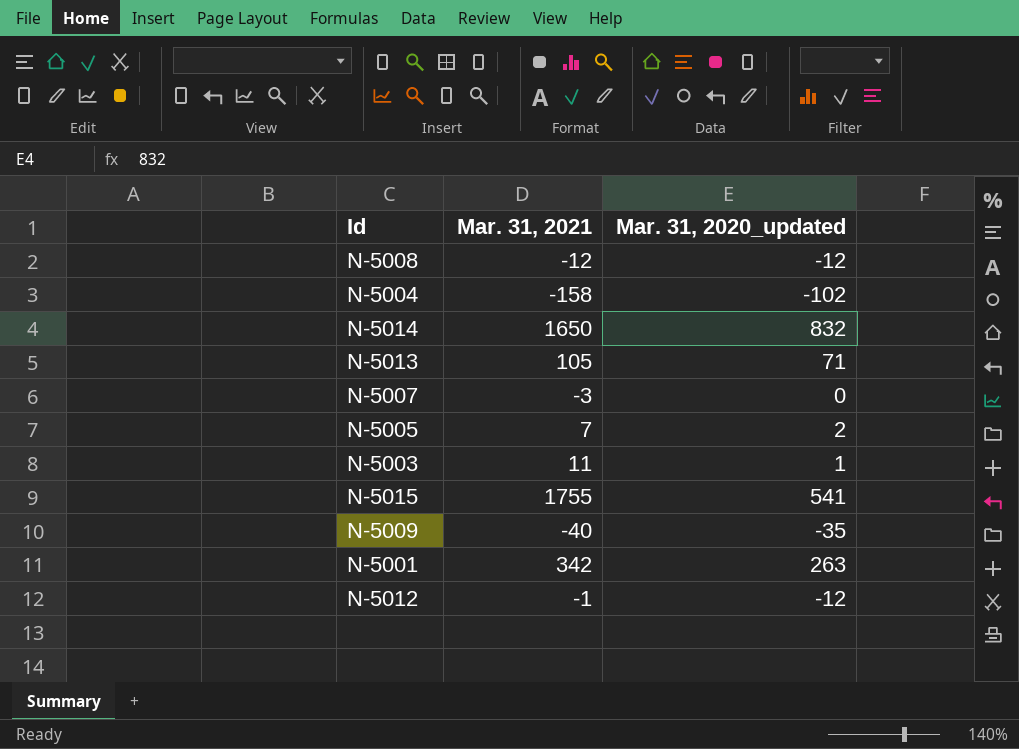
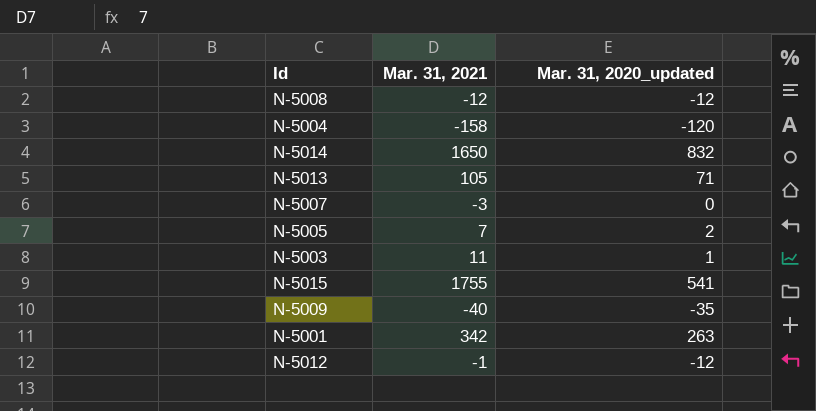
N-5004 | Mar. 31, 2020_updated: -102 -> -120

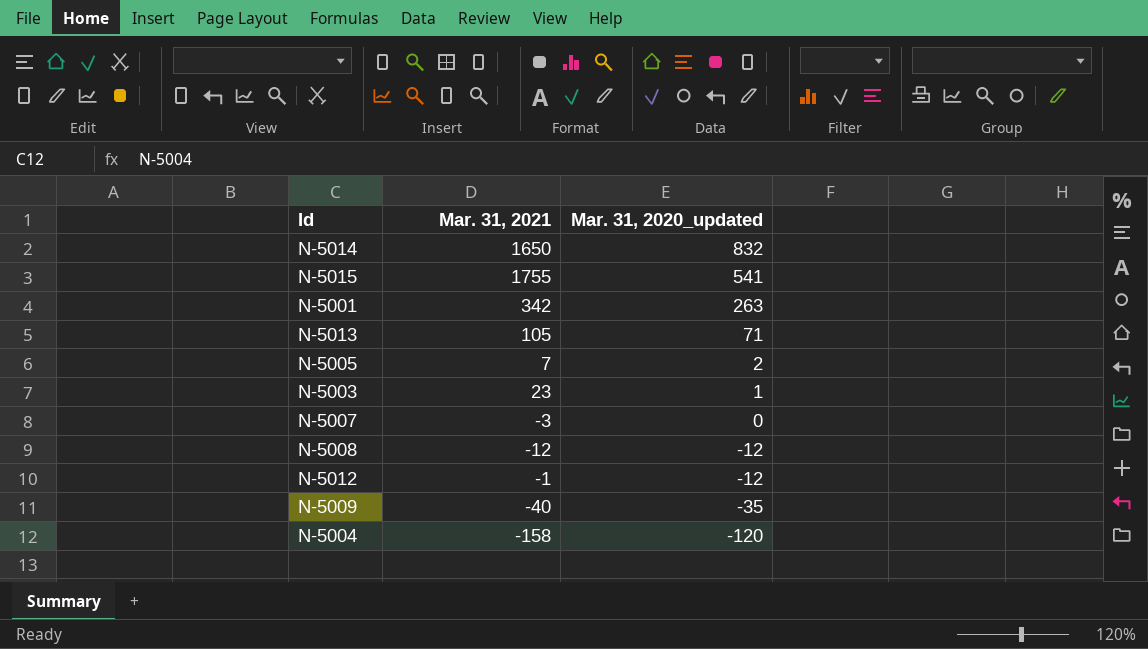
row order: none -> Mar. 31, 2020_updated descending
N-5003 | Mar. 31, 2021: 11 -> 23

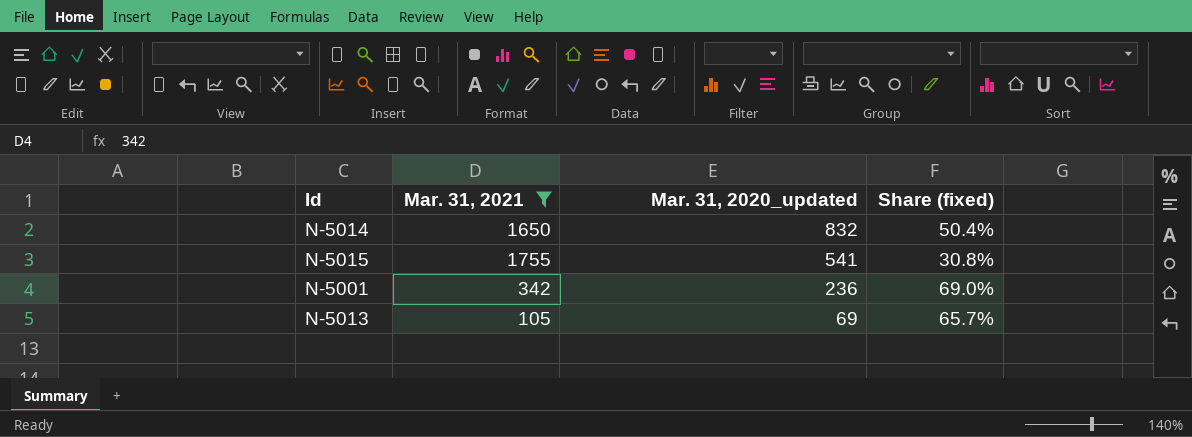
filter: none -> Mar. 31, 2021 >= 105
column Share (fixed) | formula: none -> [Mar. 31, 2020_updated] / [Mar. 31, 2021]
N-5001 | Mar. 31, 2020_updated: 263 -> 236
N-5013 | Mar. 31, 2020_updated: 71 -> 69

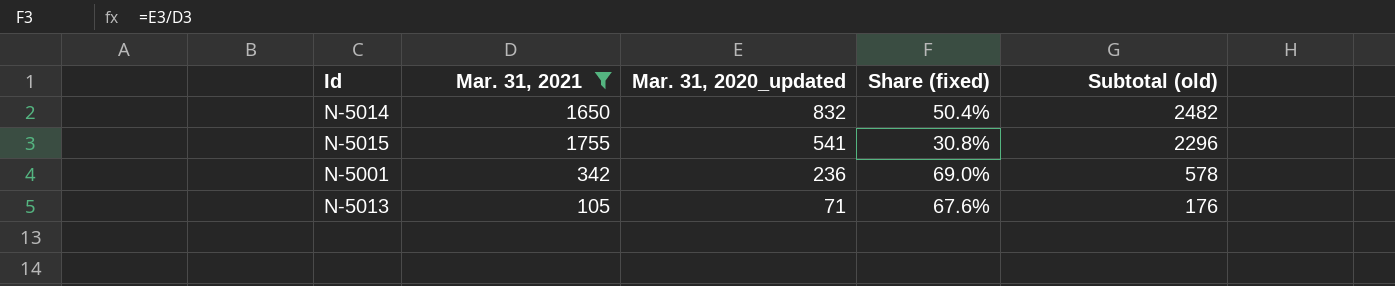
column Subtotal (old) | formula: none -> [Mar. 31, 2021] + [Mar. 31, 2020_updated]
N-5013 | Mar. 31, 2020_updated: 69 -> 71
N-5013 | Share (fixed): 65.7% -> 67.6%

